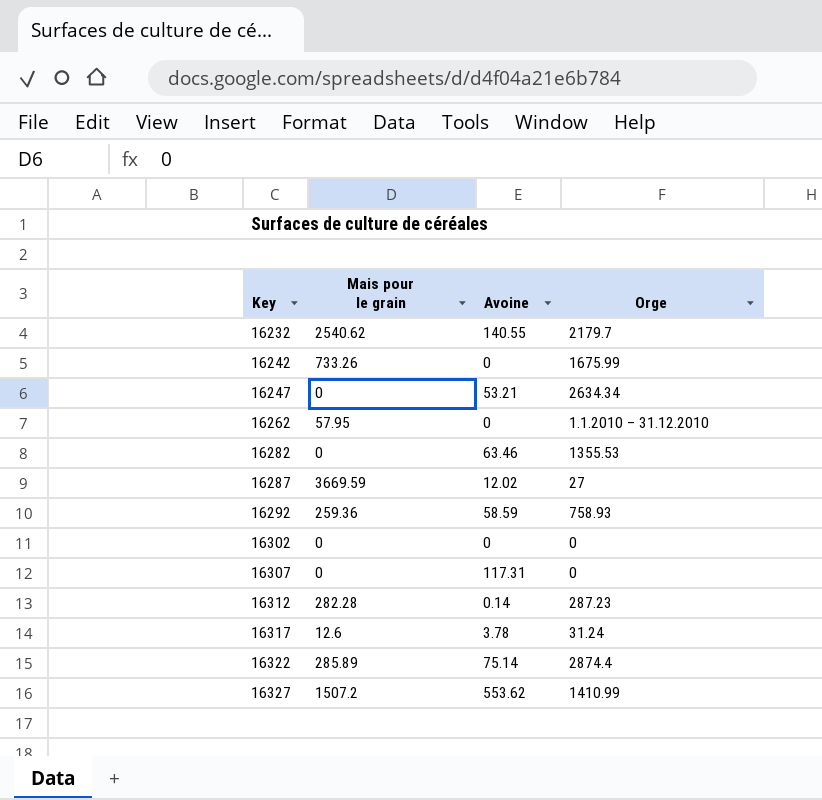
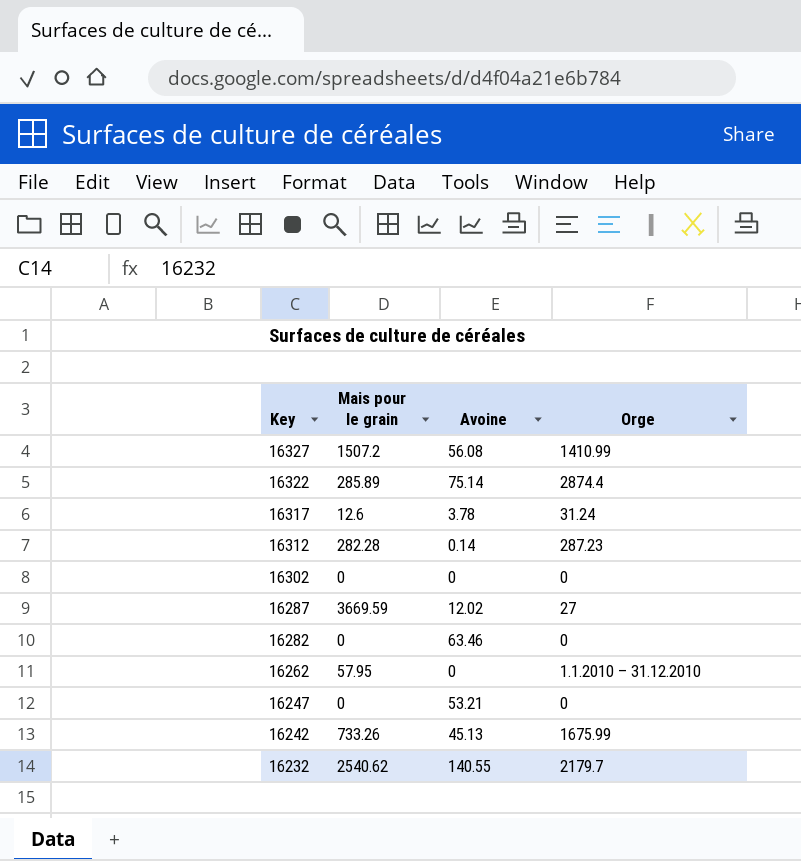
row order: Key ascending -> Key descending
row 16292: 259.36 | 58.59 | 758.93 -> none
row 16307: 0 | 117.31 | 0 -> none
16327 | Avoine: 553.62 -> 56.08
16282 | Orge: 1355.53 -> 0
16247 | Orge: 2634.34 -> 0
16242 | Avoine: 0 -> 45.13

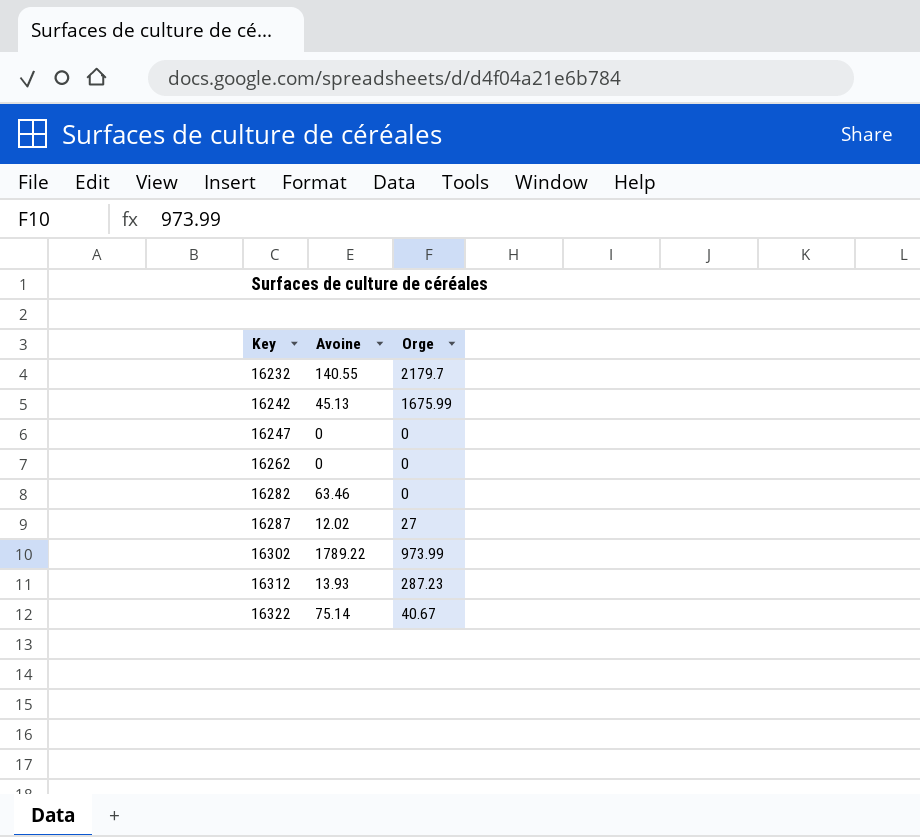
row order: Key descending -> Key ascending
column Mais pour le grain | position: 2 -> none
row 16327: 1507.2 | 56.08 | 1410.99 -> none
row 16317: 12.6 | 3.78 | 31.24 -> none
16247 | Avoine: 53.21 -> 0
16262 | Orge: 1.1.2010 – 31.12.2010 -> 0
16302 | Avoine: 0 -> 1789.22
16302 | Orge: 0 -> 973.99
16312 | Avoine: 0.14 -> 13.93
16322 | Orge: 2874.4 -> 40.67

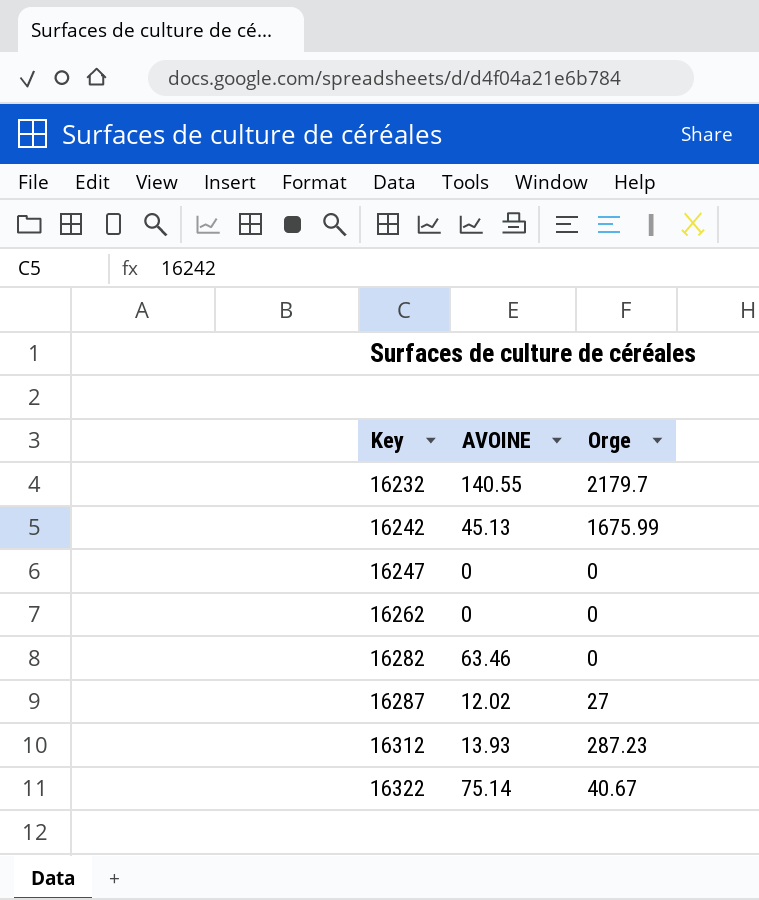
column name: Avoine -> AVOINE
row 16302: 1789.22 | 973.99 -> none

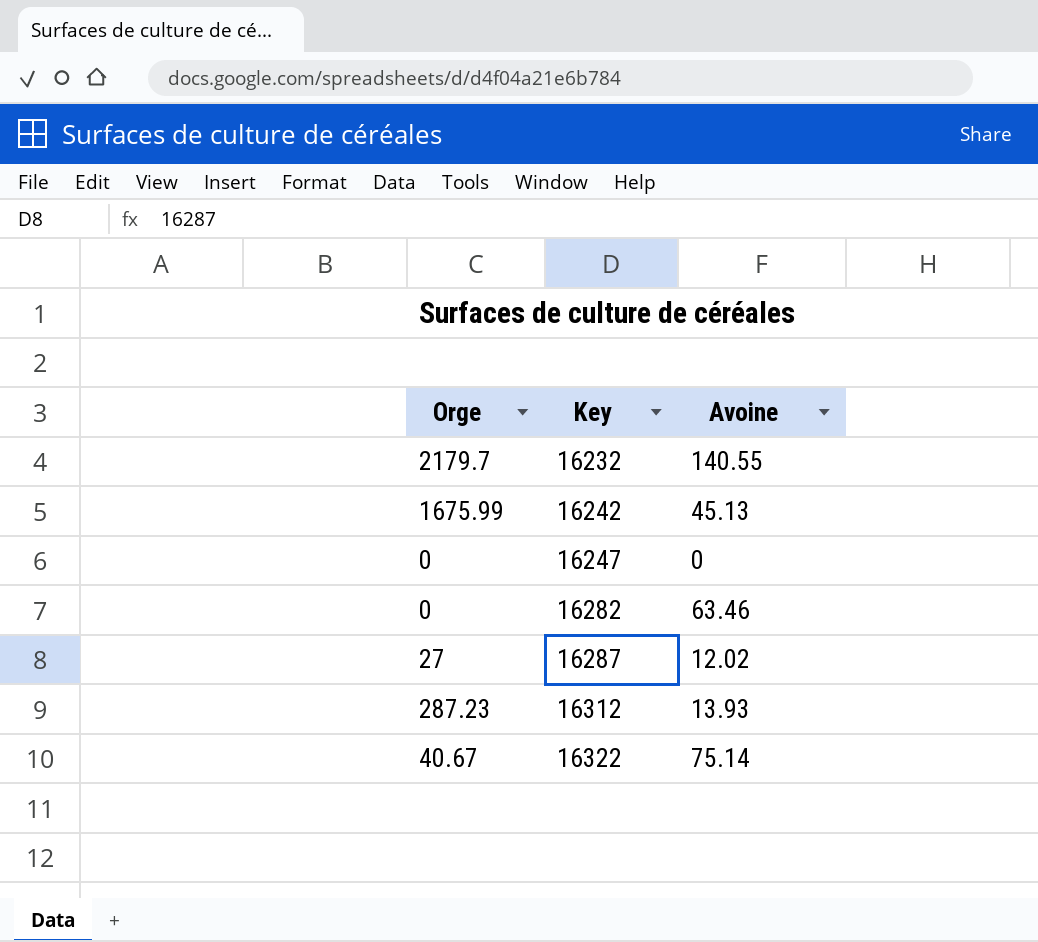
column Orge | position: 3 -> 1
column name: AVOINE -> Avoine
row 16262: 0 | 0 -> none

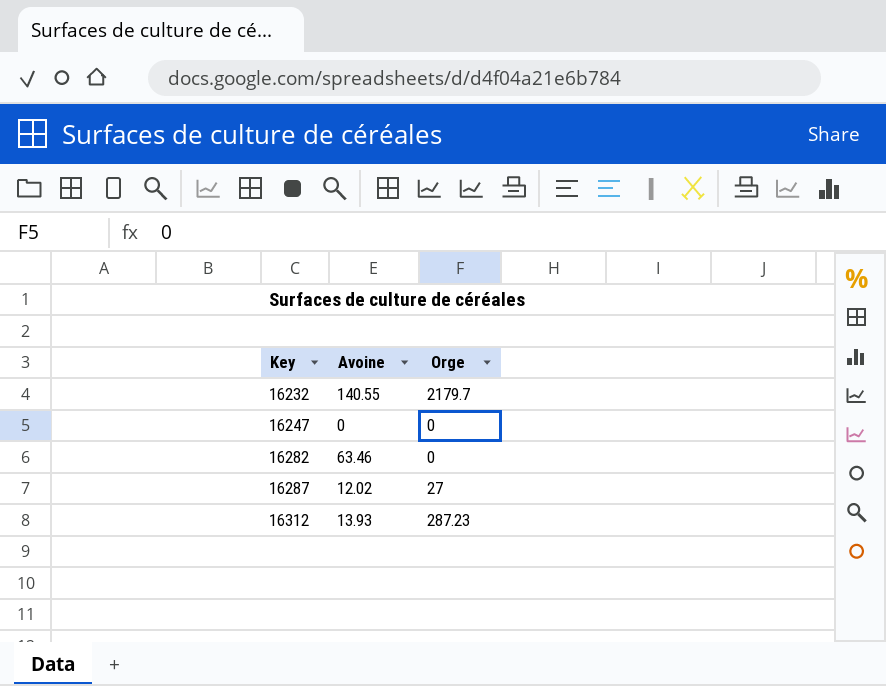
column Orge | position: 1 -> 3
row 16242: 1675.99 | 45.13 -> none
row 16322: 40.67 | 75.14 -> none

